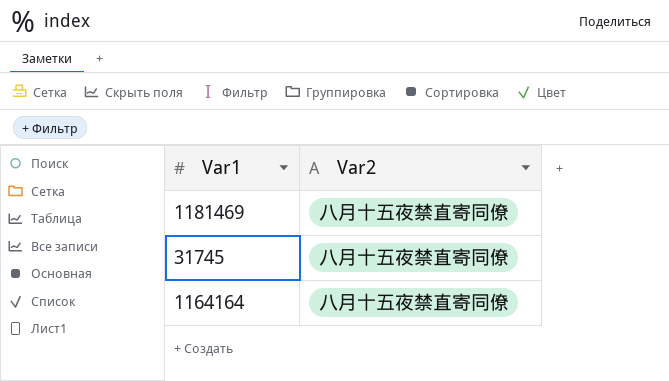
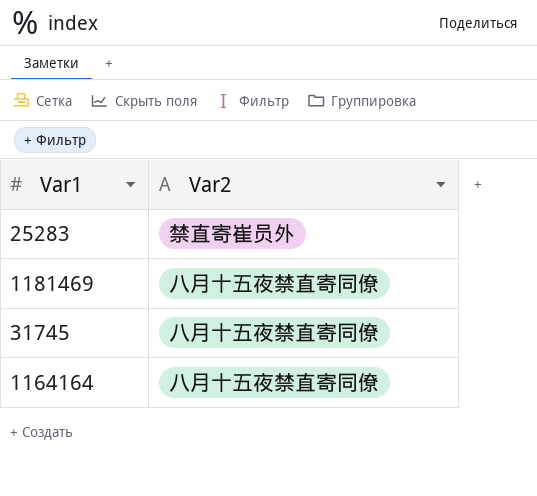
row 25283: none -> 禁直寄崔员外

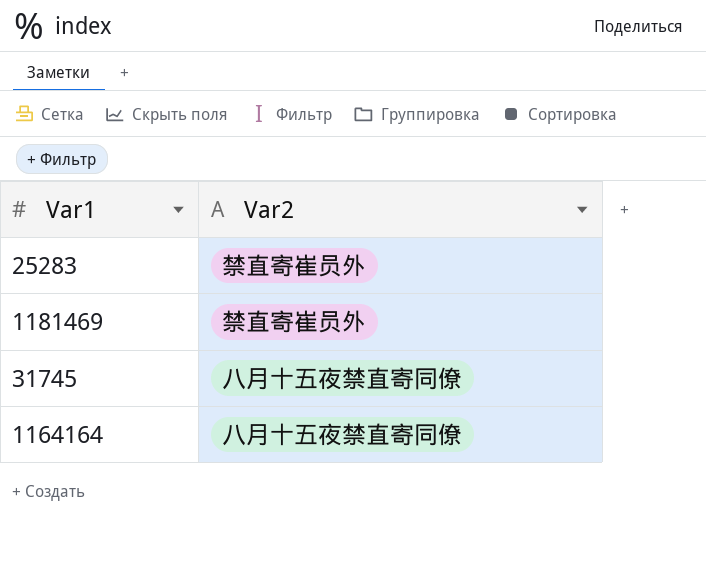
1181469 | Var2: 八月十五夜禁直寄同僚 -> 禁直寄崔员外

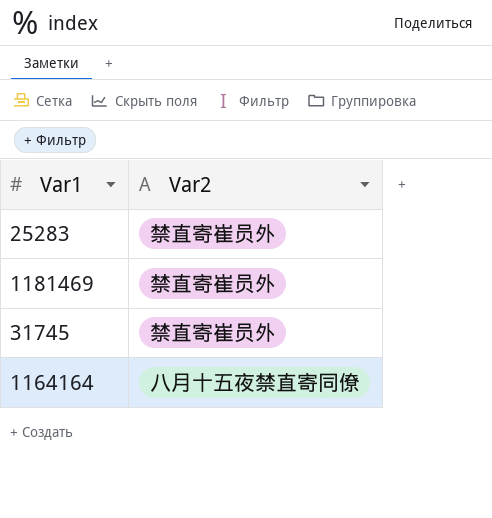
31745 | Var2: 八月十五夜禁直寄同僚 -> 禁直寄崔员外

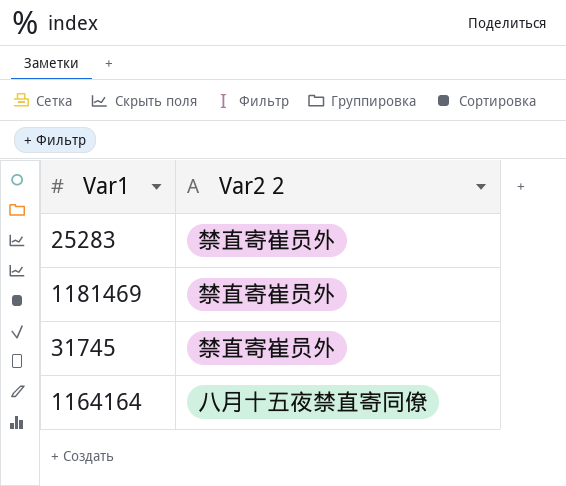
column name: Var2 -> Var2 2

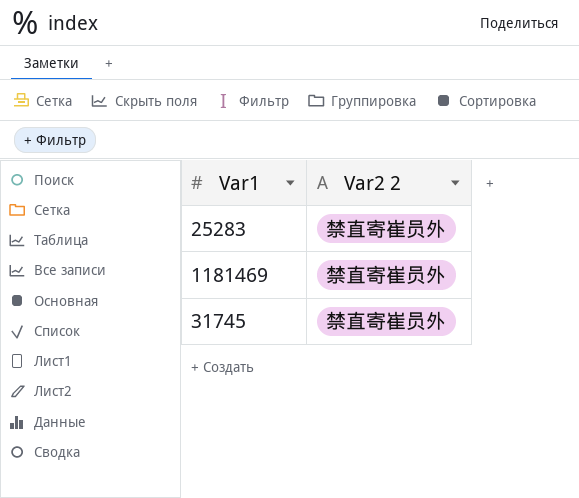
row 1164164: 八月十五夜禁直寄同僚 -> none

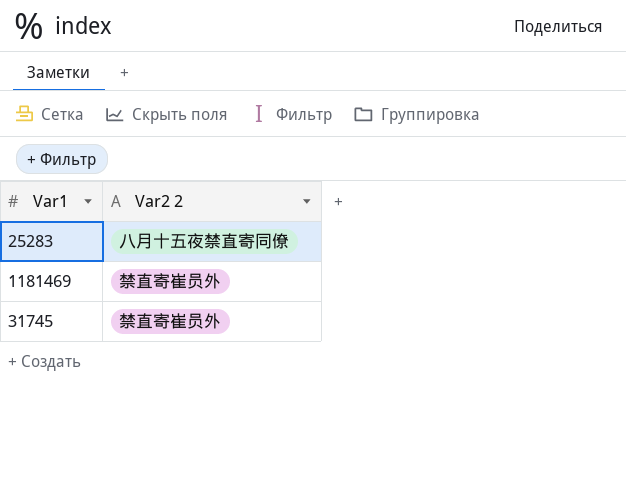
25283 | Var2 2: 禁直寄崔员外 -> 八月十五夜禁直寄同僚

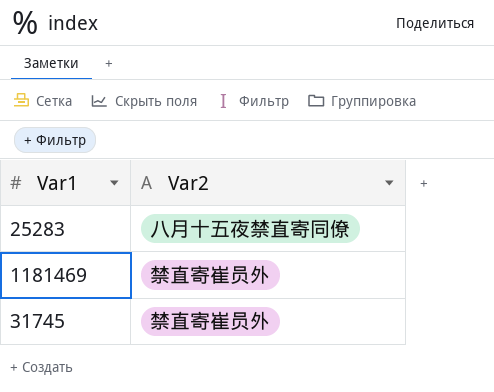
column name: Var2 2 -> Var2

